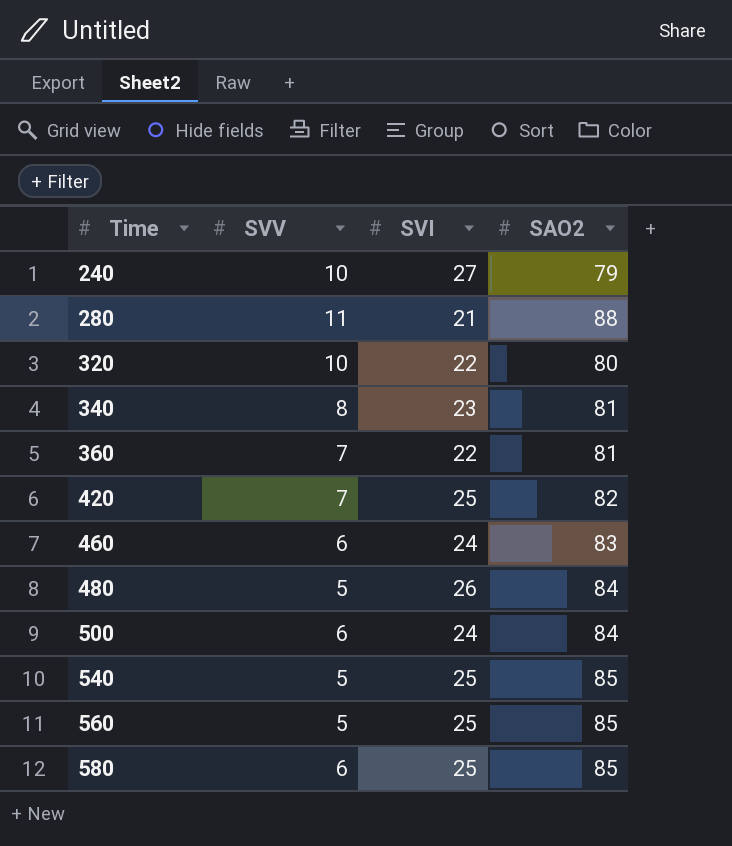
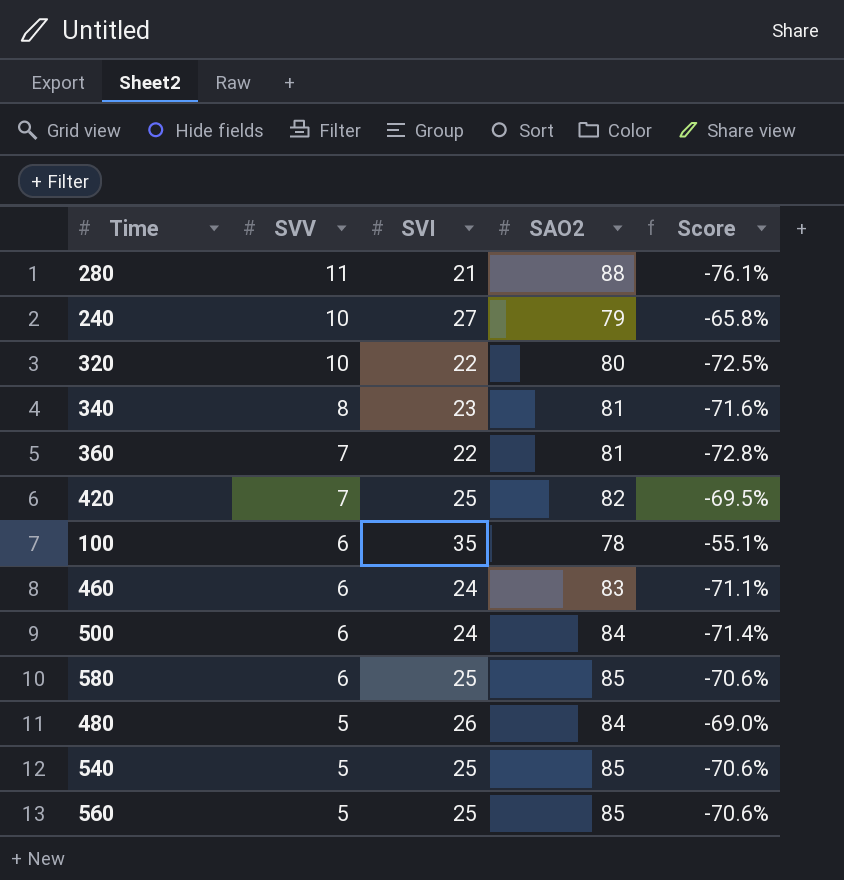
row order: Time ascending -> SVV descending
column Score | formula: none -> ([SVI] - [SAO2]) / [SAO2]
row 100: none -> 6 | 35 | 78 | -55.1%

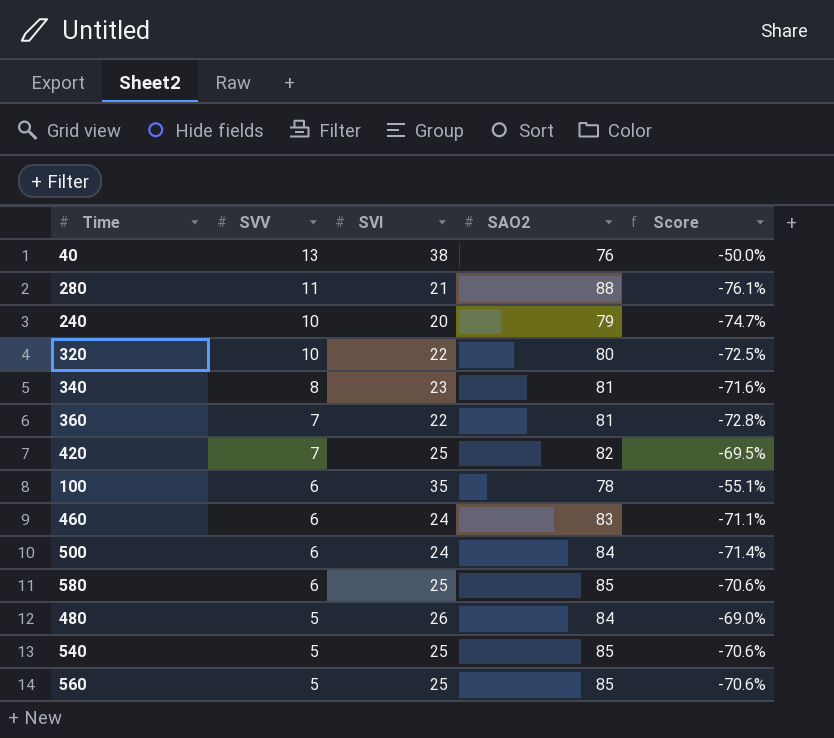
row 40: none -> 13 | 38 | 76 | -50.0%
240 | SVI: 27 -> 20
240 | Score: -65.8% -> -74.7%

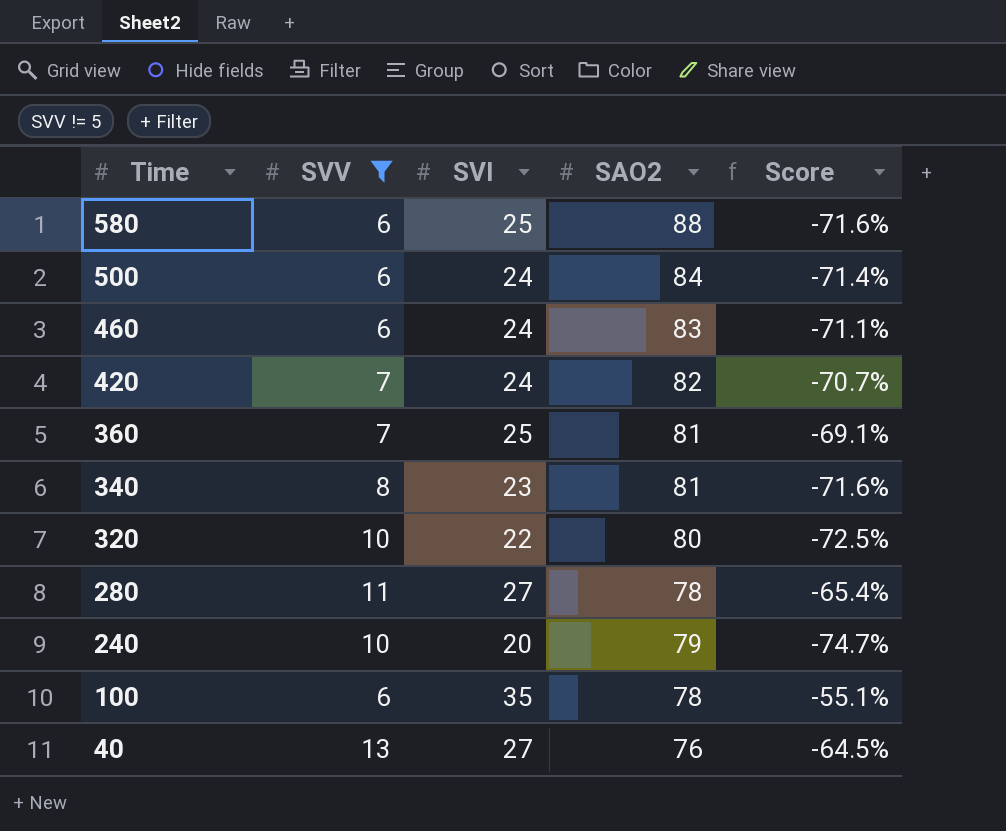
filter: none -> SVV != 5
row order: SVV descending -> Time descending
580 | SAO2: 85 -> 88
580 | Score: -70.6% -> -71.6%
420 | SVI: 25 -> 24
420 | Score: -69.5% -> -70.7%
360 | SVI: 22 -> 25
360 | Score: -72.8% -> -69.1%
280 | SVI: 21 -> 27
280 | SAO2: 88 -> 78
280 | Score: -76.1% -> -65.4%
40 | SVI: 38 -> 27
40 | Score: -50.0% -> -64.5%

